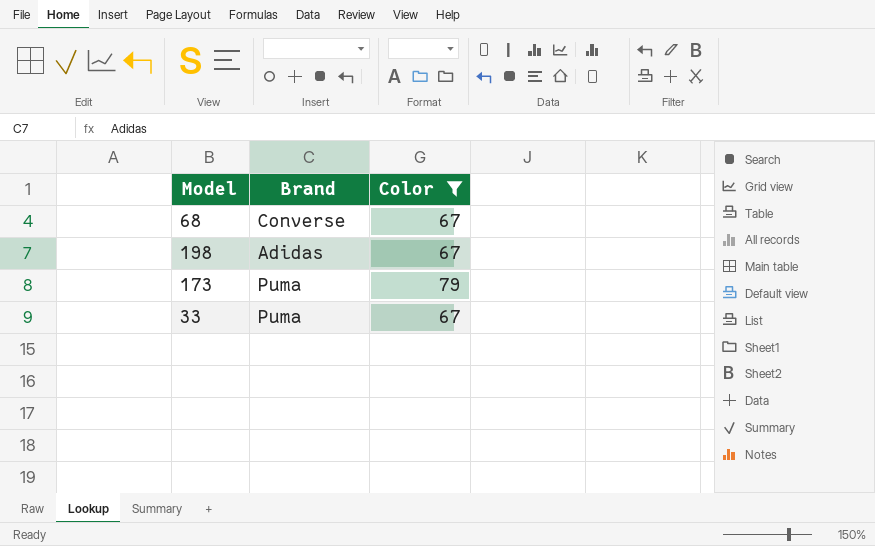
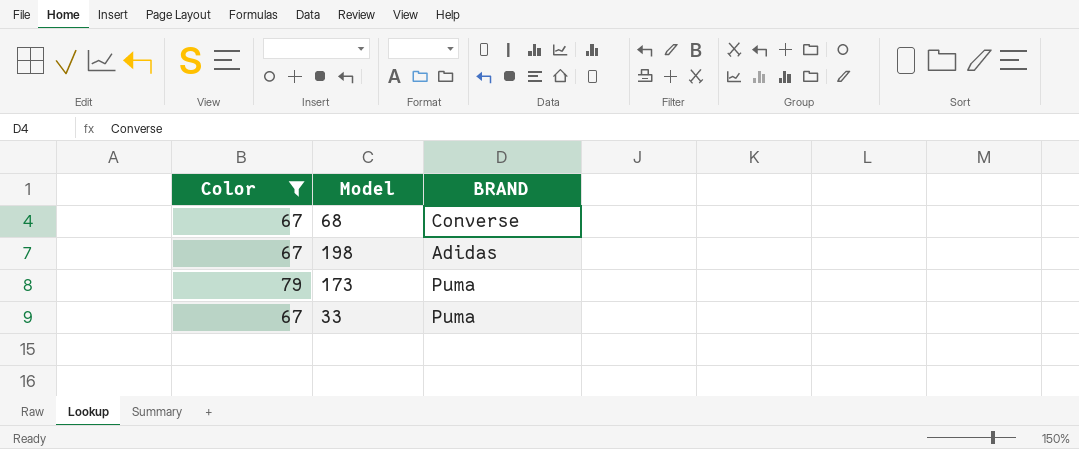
column Color | position: 3 -> 1
column name: Brand -> BRAND

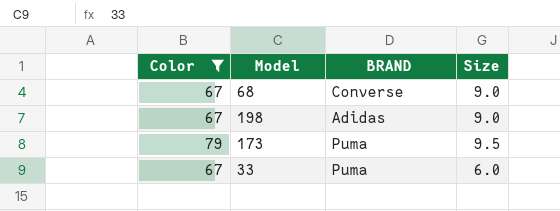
column Size | position: none -> 4

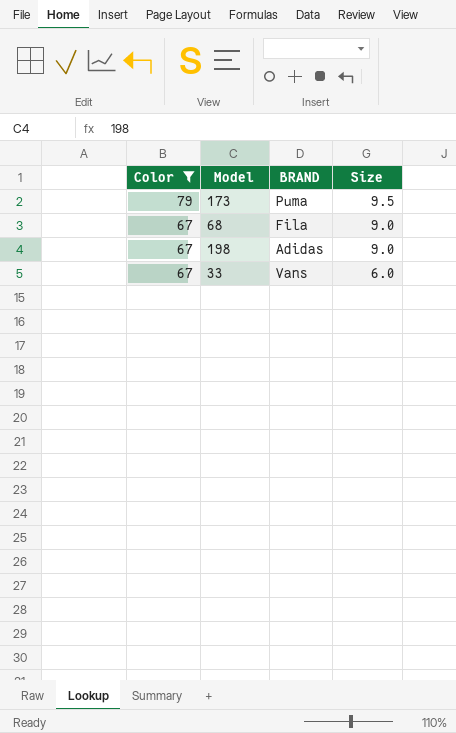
row order: none -> Color descending
68 | BRAND: Converse -> Fila
33 | BRAND: Puma -> Vans

